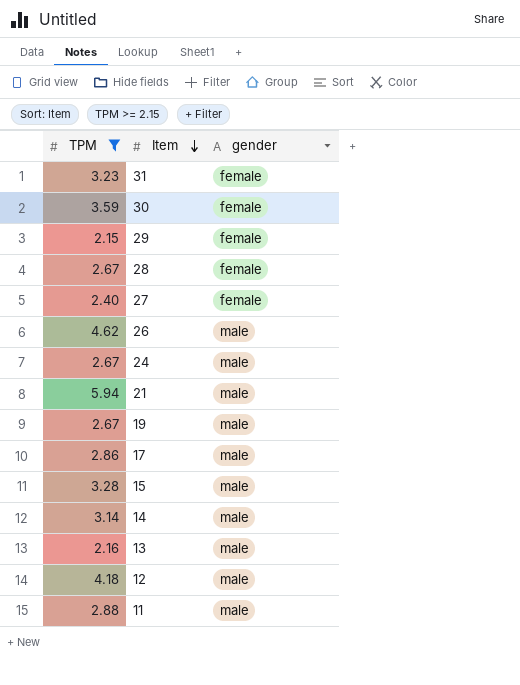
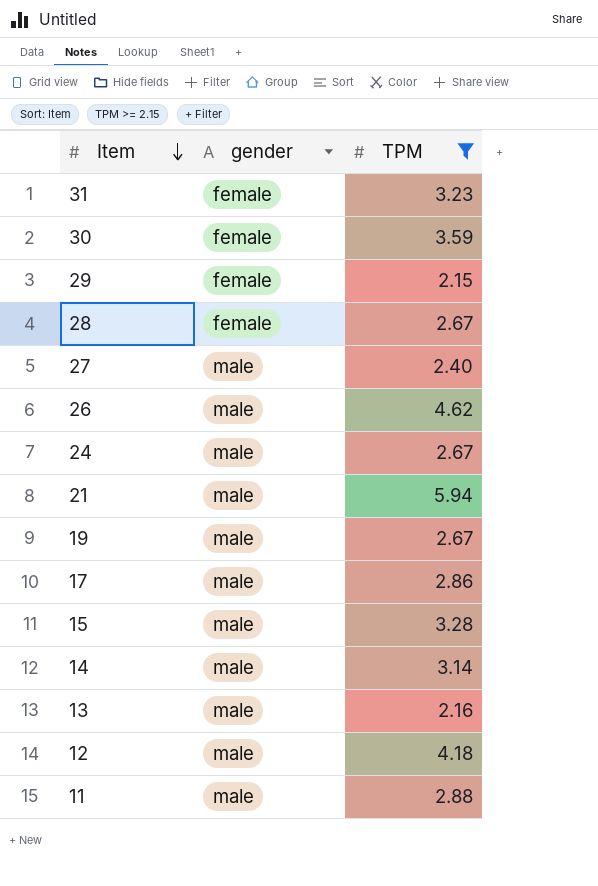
column TPM | position: 1 -> 3
27 | gender: female -> male

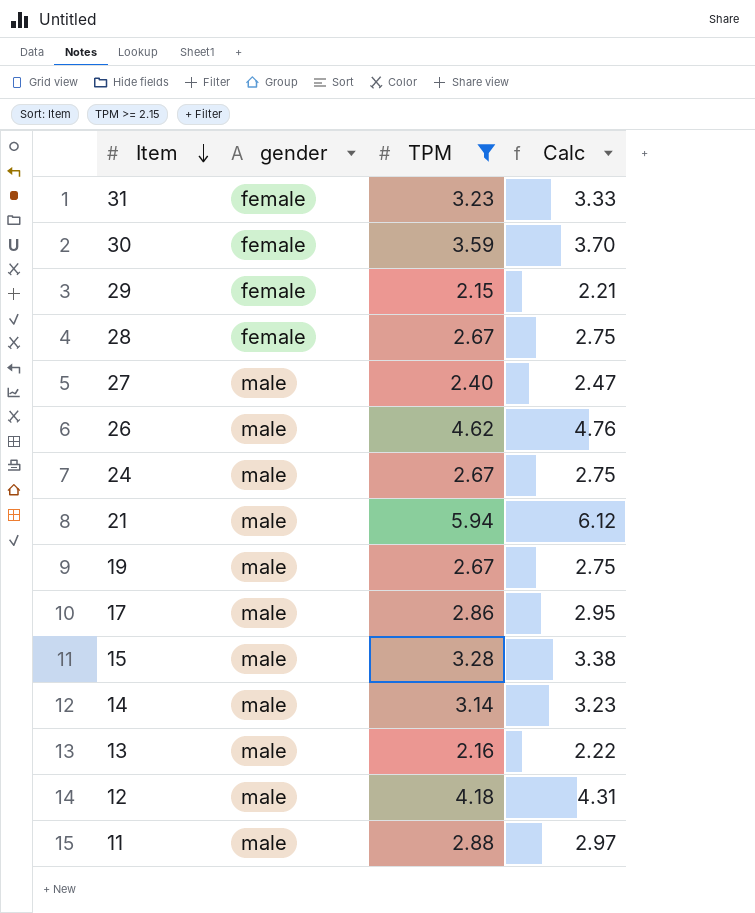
column Calc | formula: none -> [TPM] * 1.03

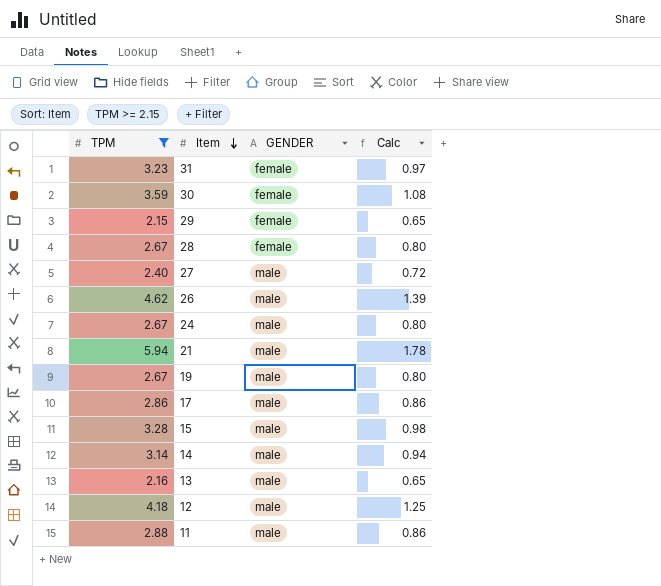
column TPM | position: 3 -> 1
column name: gender -> GENDER
column Calc | formula: [TPM] * 1.03 -> [TPM] * 0.3

